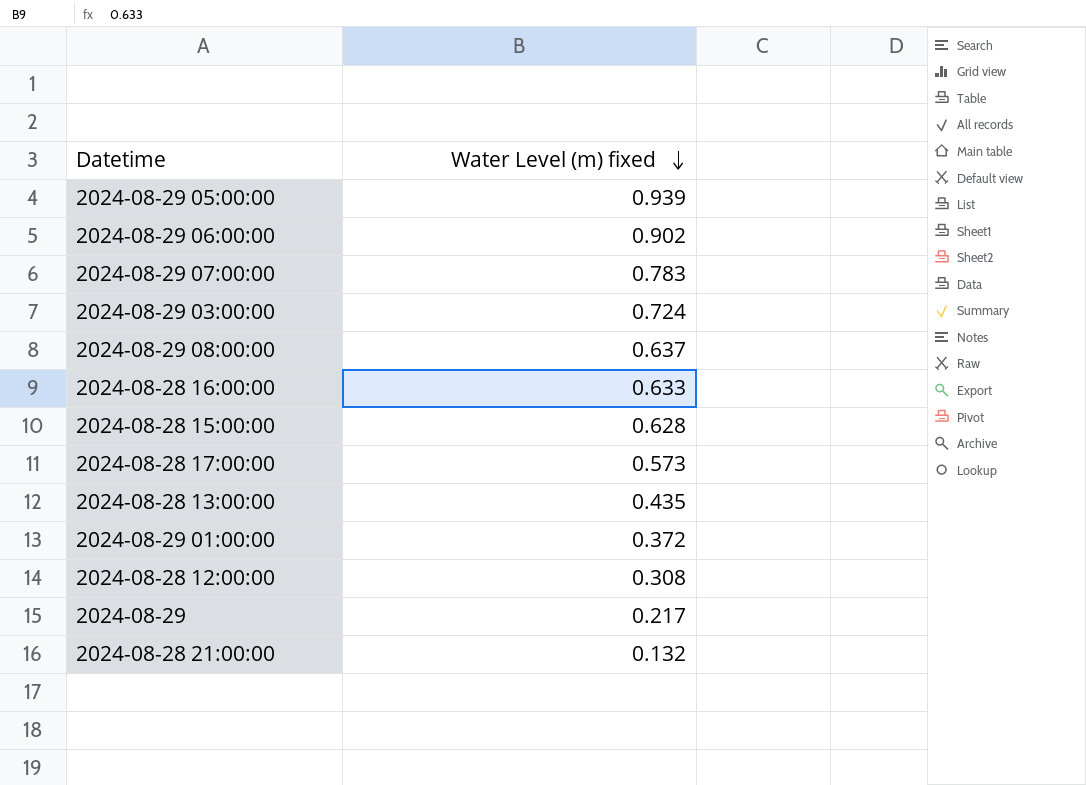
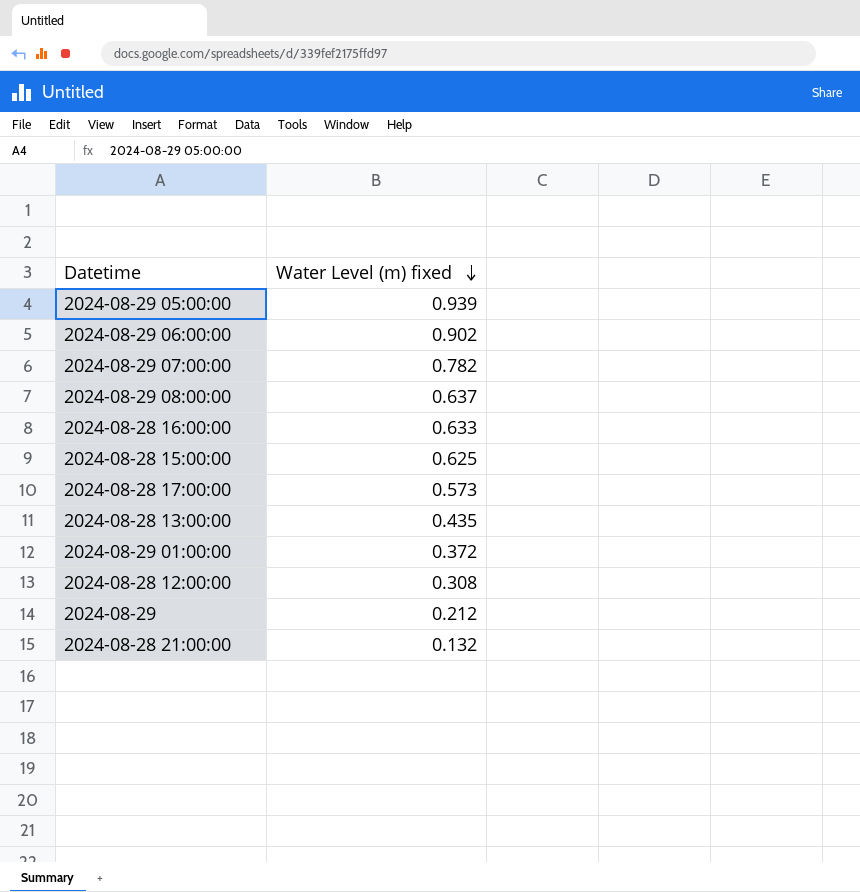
row 2024-08-29 03:00:00: 0.724 -> none
2024-08-29 07:00:00 | Water Level (m) fixed: 0.783 -> 0.782
2024-08-28 15:00:00 | Water Level (m) fixed: 0.628 -> 0.625
2024-08-29 | Water Level (m) fixed: 0.217 -> 0.212

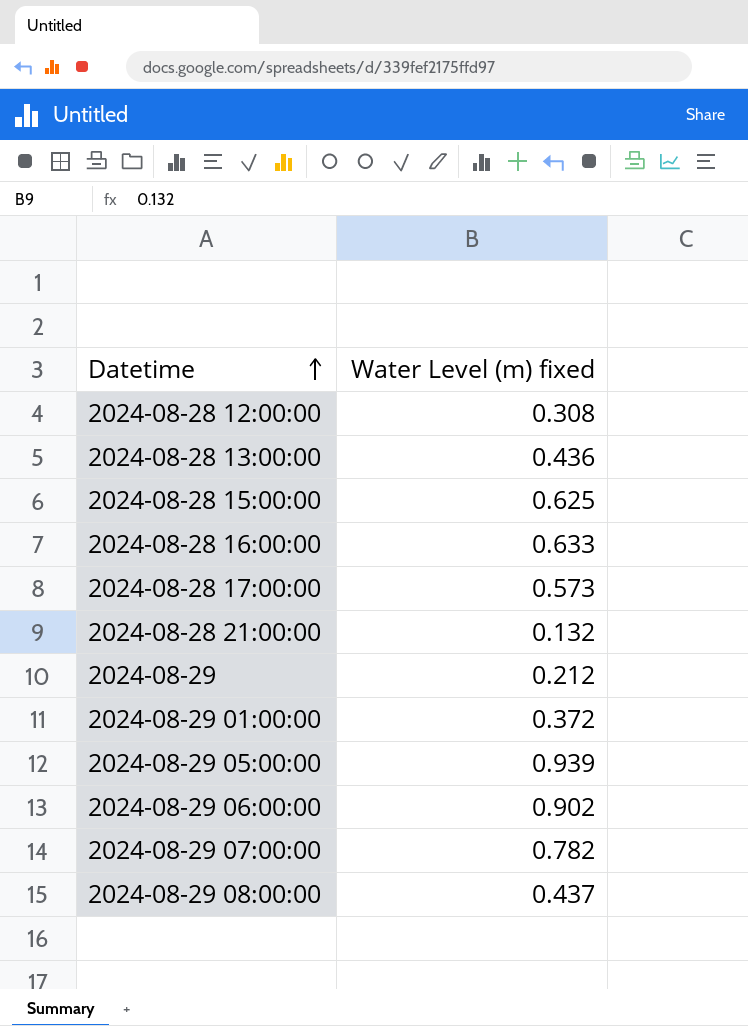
row order: Water Level (m) fixed descending -> Datetime ascending
2024-08-28 13:00:00 | Water Level (m) fixed: 0.435 -> 0.436
2024-08-29 08:00:00 | Water Level (m) fixed: 0.637 -> 0.437

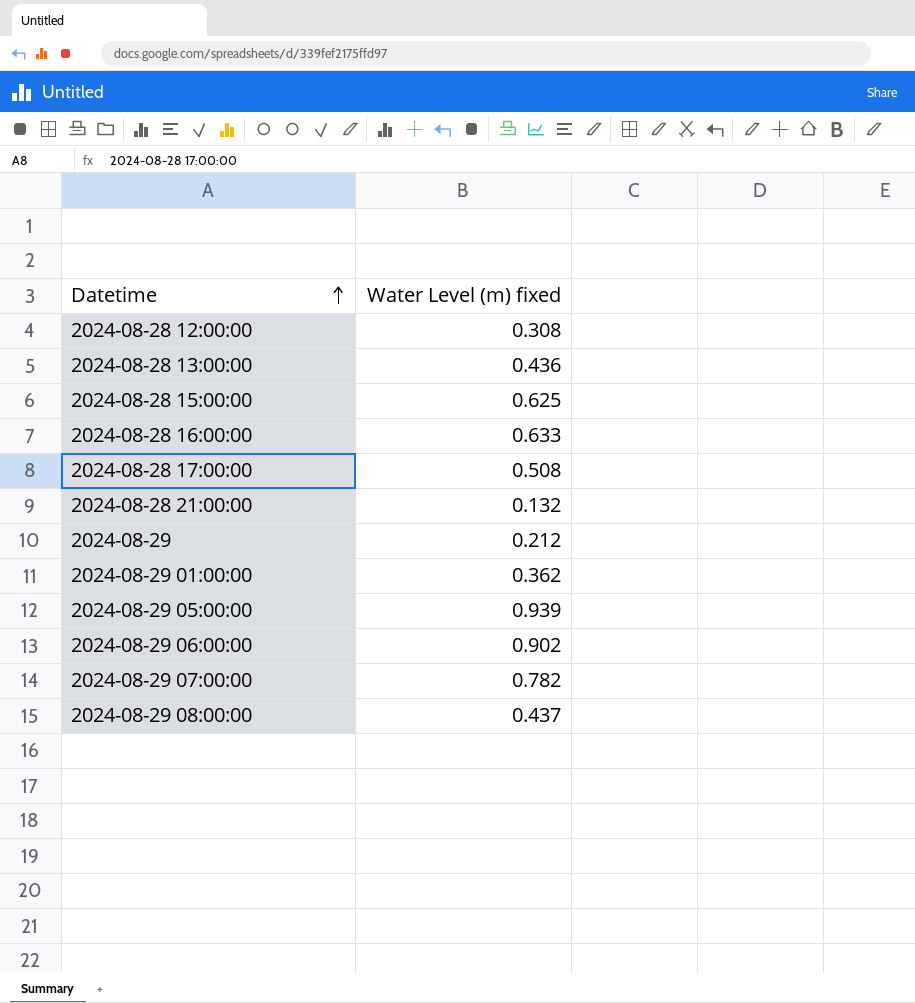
2024-08-28 17:00:00 | Water Level (m) fixed: 0.573 -> 0.508
2024-08-29 01:00:00 | Water Level (m) fixed: 0.372 -> 0.362

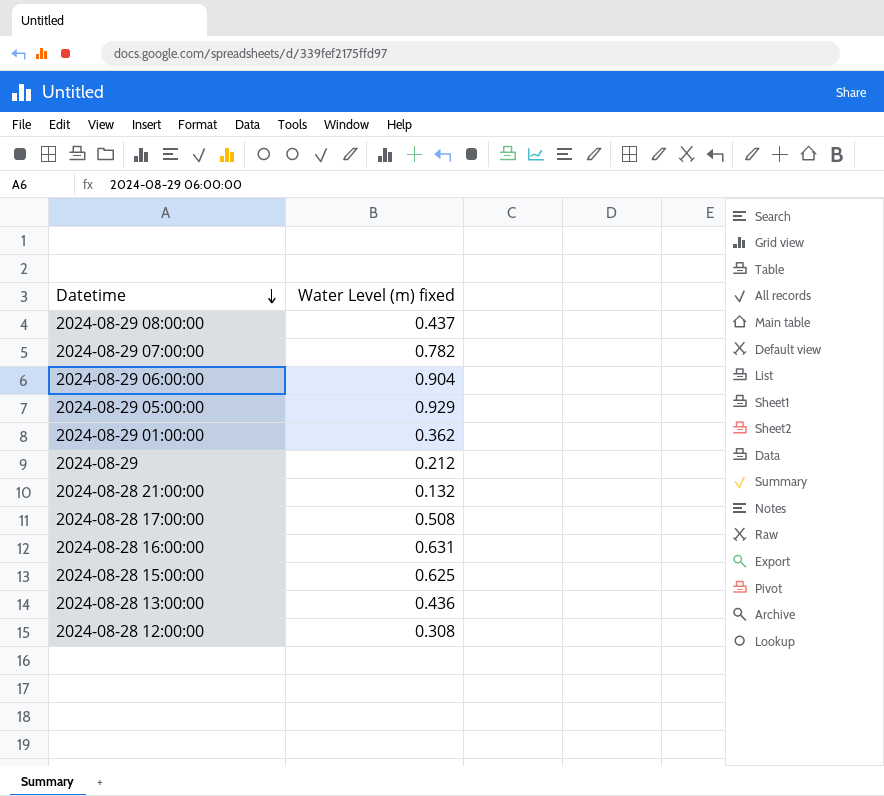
row order: Datetime ascending -> Datetime descending
2024-08-29 06:00:00 | Water Level (m) fixed: 0.902 -> 0.904
2024-08-29 05:00:00 | Water Level (m) fixed: 0.939 -> 0.929
2024-08-28 16:00:00 | Water Level (m) fixed: 0.633 -> 0.631

